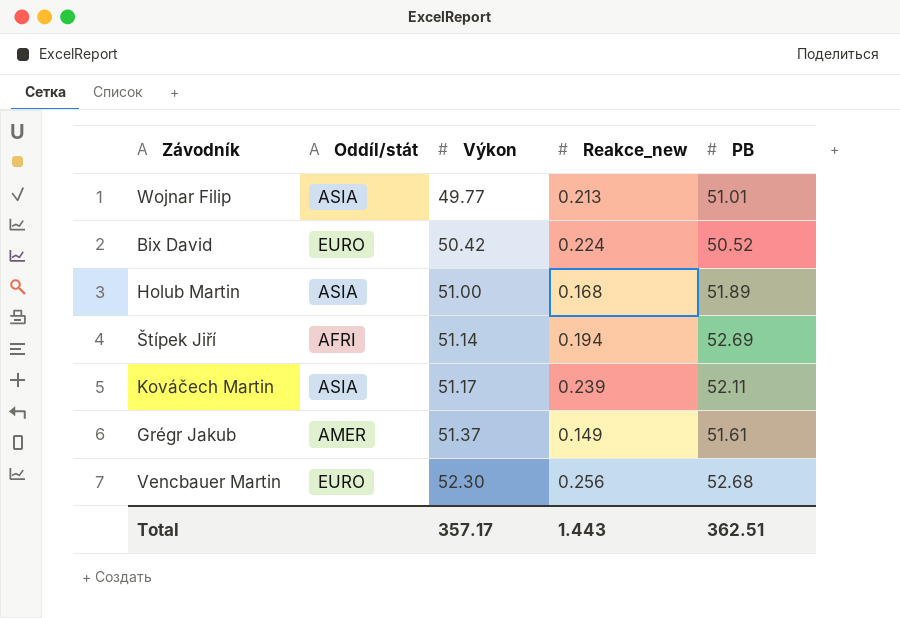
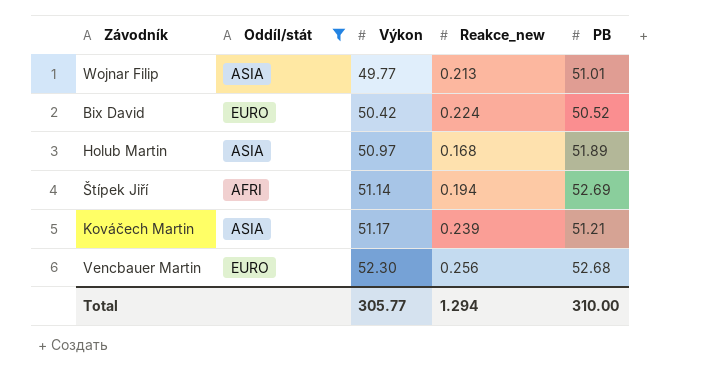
filter: none -> Oddíl/stát != AMER
Holub Martin | Výkon: 51.00 -> 50.97
Kováčech Martin | PB: 52.11 -> 51.21
Total | Výkon: 357.17 -> 305.77
Total | Reakce_new: 1.443 -> 1.294
Total | PB: 362.51 -> 310.00

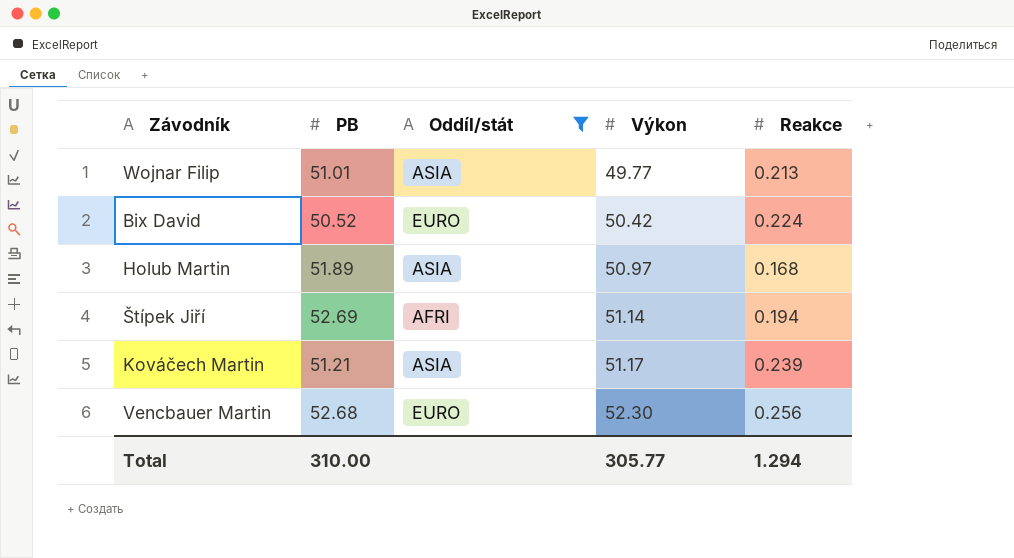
column PB | position: 5 -> 2
column name: Reakce_new -> Reakce

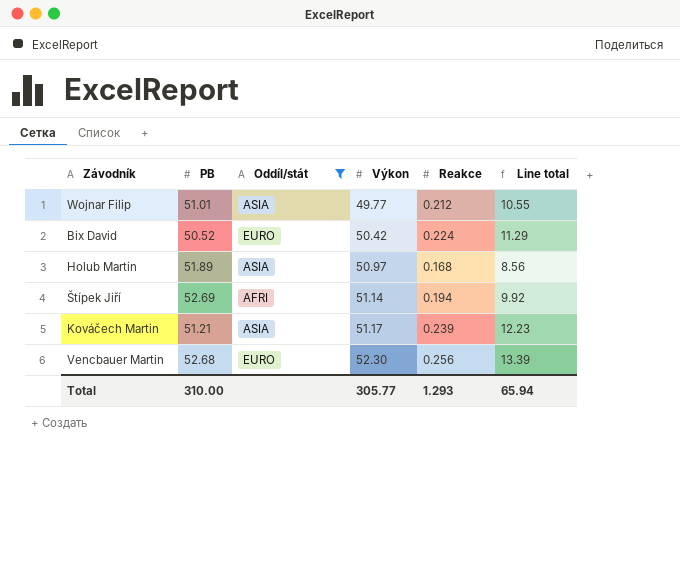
column Line total | formula: none -> [Výkon] * [Reakce]
Wojnar Filip | Reakce: 0.213 -> 0.212
Total | Reakce: 1.294 -> 1.293

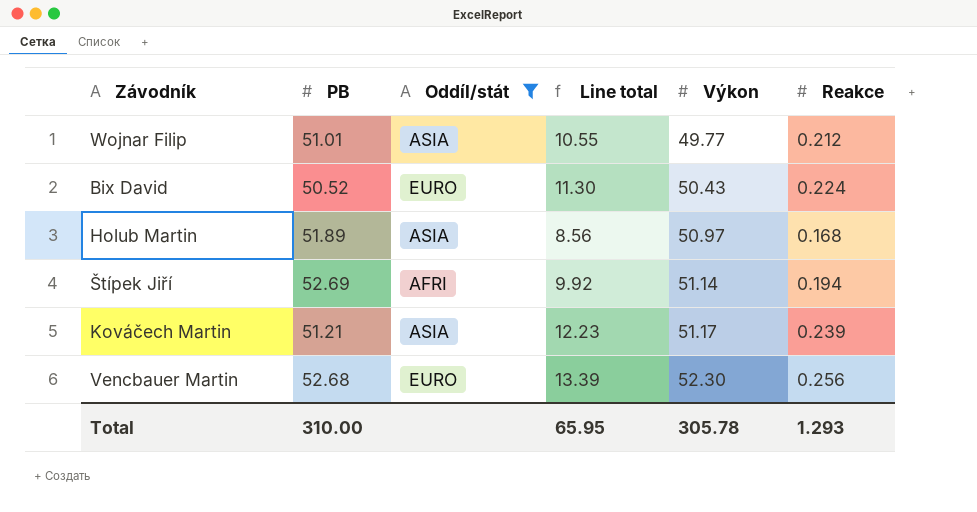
column Line total | position: 6 -> 4
Bix David | Line total: 11.29 -> 11.30
Bix David | Výkon: 50.42 -> 50.43
Total | Line total: 65.94 -> 65.95
Total | Výkon: 305.77 -> 305.78

